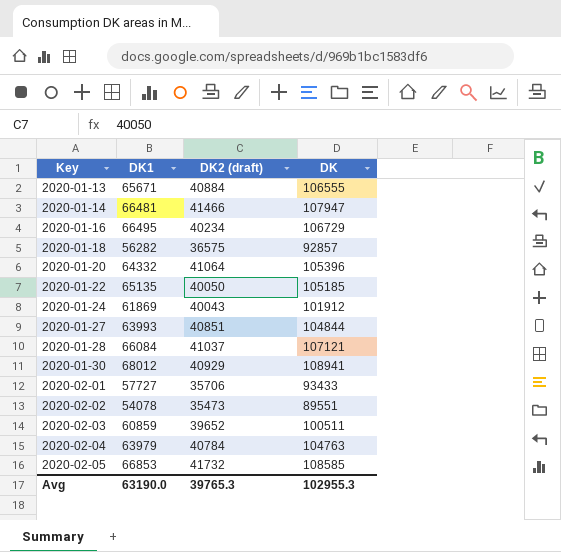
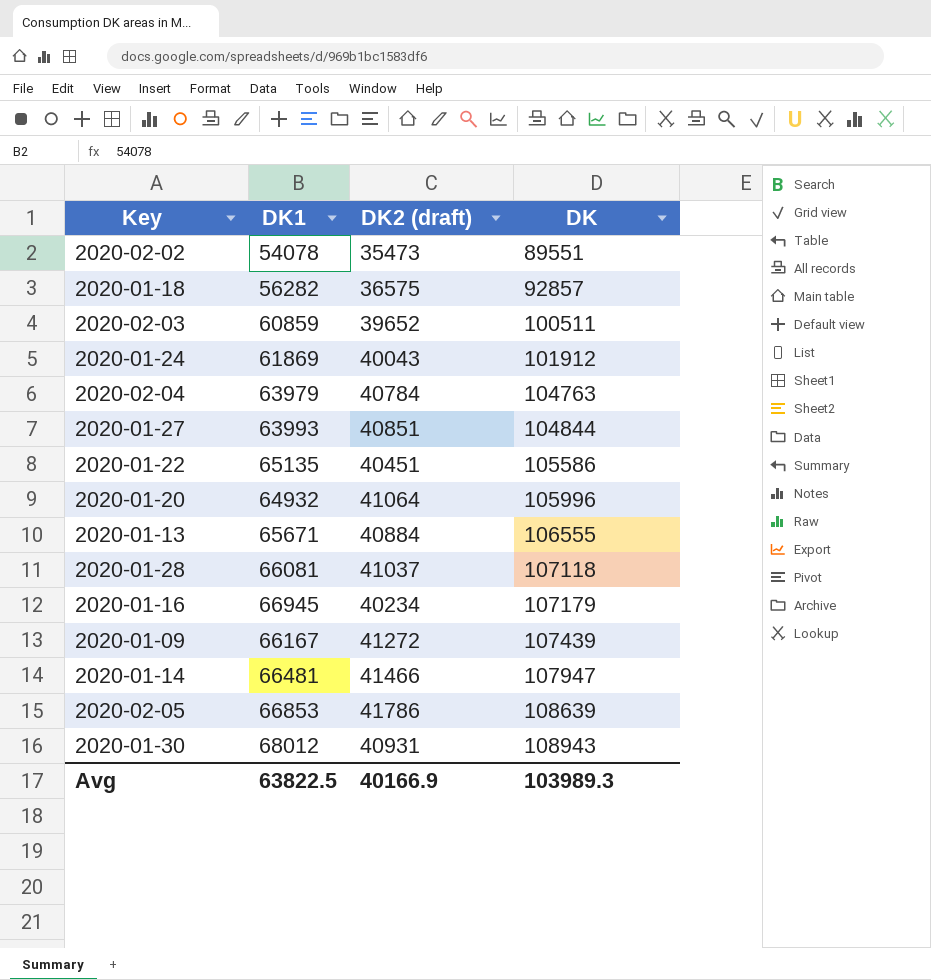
row order: Key ascending -> DK ascending
row 2020-02-01: 57727 | 35706 | 93433 -> none
2020-01-22 | DK2 (draft): 40050 -> 40451
2020-01-22 | DK: 105185 -> 105586
2020-01-20 | DK1: 64332 -> 64932
2020-01-20 | DK: 105396 -> 105996
2020-01-28 | DK1: 66084 -> 66081
2020-01-28 | DK: 107121 -> 107118
2020-01-16 | DK1: 66495 -> 66945
2020-01-16 | DK: 106729 -> 107179
row 2020-01-09: none -> 66167 | 41272 | 107439
2020-02-05 | DK2 (draft): 41732 -> 41786
2020-02-05 | DK: 108585 -> 108639
2020-01-30 | DK2 (draft): 40929 -> 40931
2020-01-30 | DK: 108941 -> 108943
Avg | DK1: 63190.0 -> 63822.5
Avg | DK2 (draft): 39765.3 -> 40166.9
Avg | DK: 102955.3 -> 103989.3

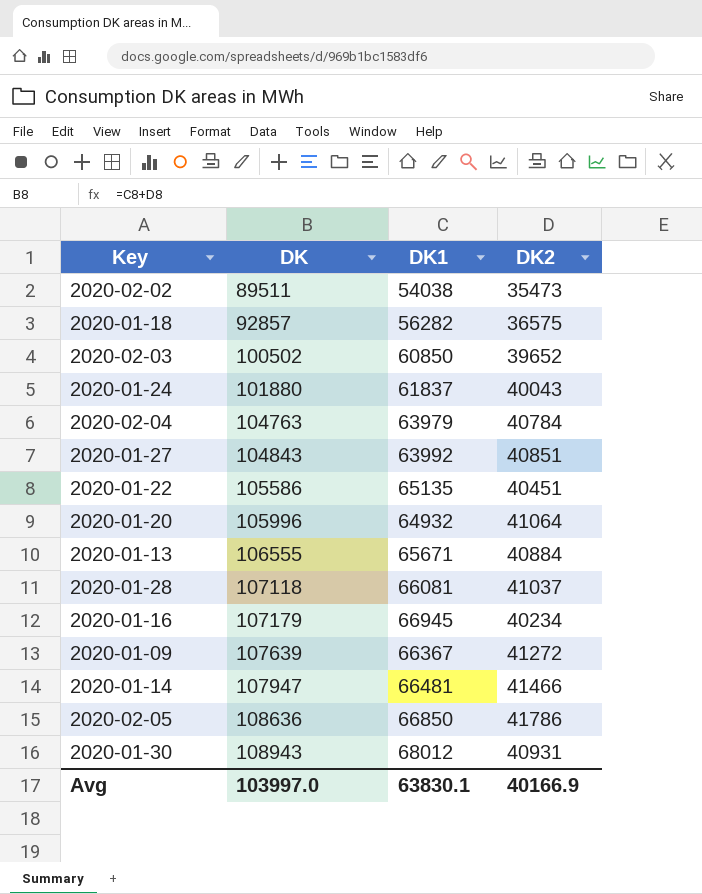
column DK | position: 4 -> 2
column name: DK2 (draft) -> DK2
2020-02-02 | DK: 89551 -> 89511
2020-02-02 | DK1: 54078 -> 54038
2020-02-03 | DK: 100511 -> 100502
2020-02-03 | DK1: 60859 -> 60850
2020-01-24 | DK: 101912 -> 101880
2020-01-24 | DK1: 61869 -> 61837
2020-01-27 | DK: 104844 -> 104843
2020-01-27 | DK1: 63993 -> 63992
2020-01-09 | DK: 107439 -> 107639
2020-01-09 | DK1: 66167 -> 66367
2020-02-05 | DK: 108639 -> 108636
2020-02-05 | DK1: 66853 -> 66850
Avg | DK: 103989.3 -> 103997.0
Avg | DK1: 63822.5 -> 63830.1

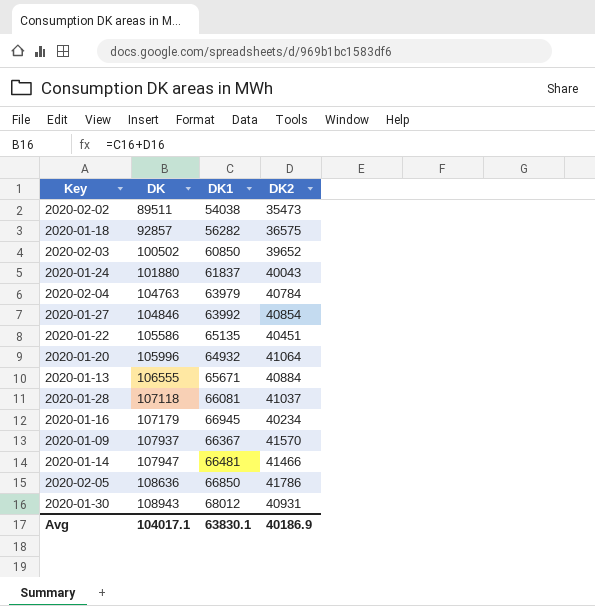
2020-01-27 | DK: 104843 -> 104846
2020-01-27 | DK2: 40851 -> 40854
2020-01-09 | DK: 107639 -> 107937
2020-01-09 | DK2: 41272 -> 41570
Avg | DK: 103997.0 -> 104017.1
Avg | DK2: 40166.9 -> 40186.9

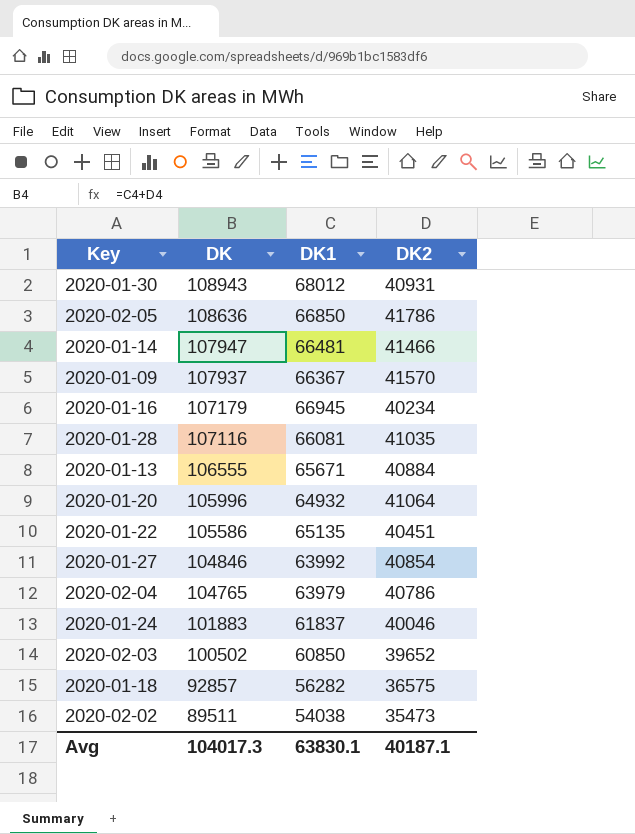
row order: DK ascending -> DK descending
2020-01-28 | DK: 107118 -> 107116
2020-01-28 | DK2: 41037 -> 41035
2020-02-04 | DK: 104763 -> 104765
2020-02-04 | DK2: 40784 -> 40786
2020-01-24 | DK: 101880 -> 101883
2020-01-24 | DK2: 40043 -> 40046
Avg | DK: 104017.1 -> 104017.3
Avg | DK2: 40186.9 -> 40187.1

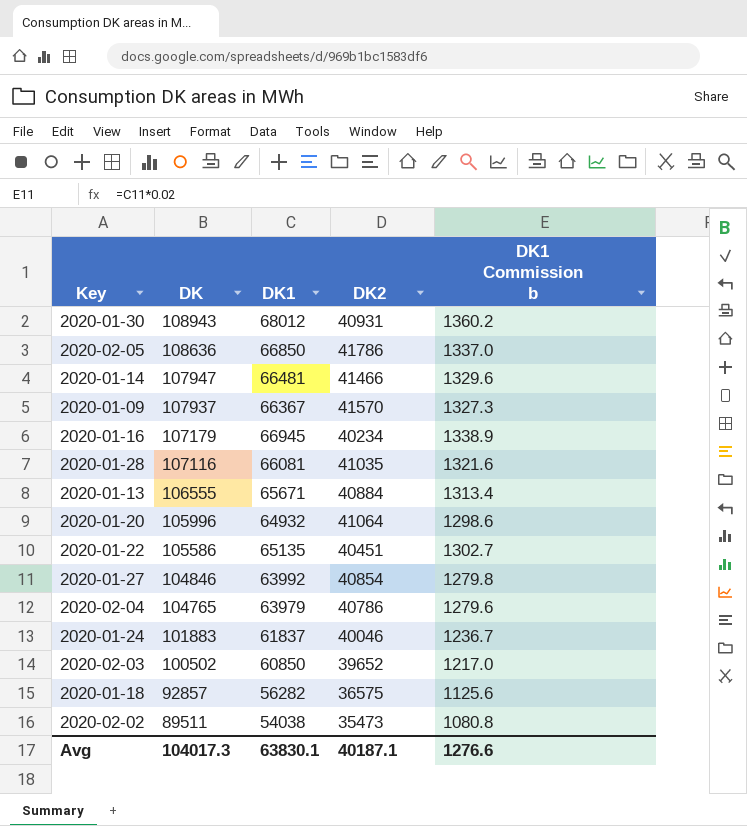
column DK1 Commission b | formula: none -> [DK1] * 0.02

